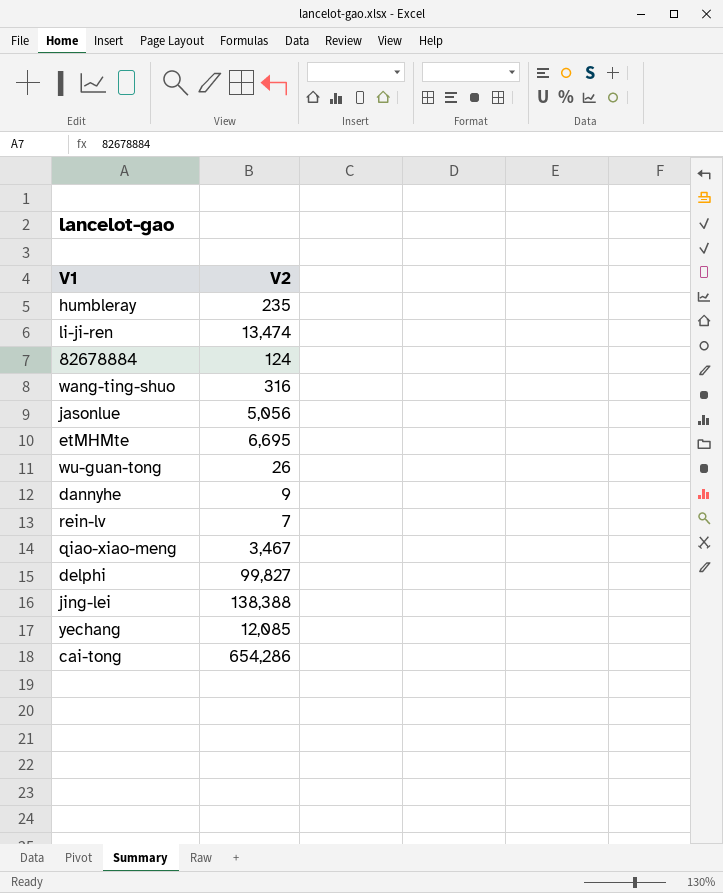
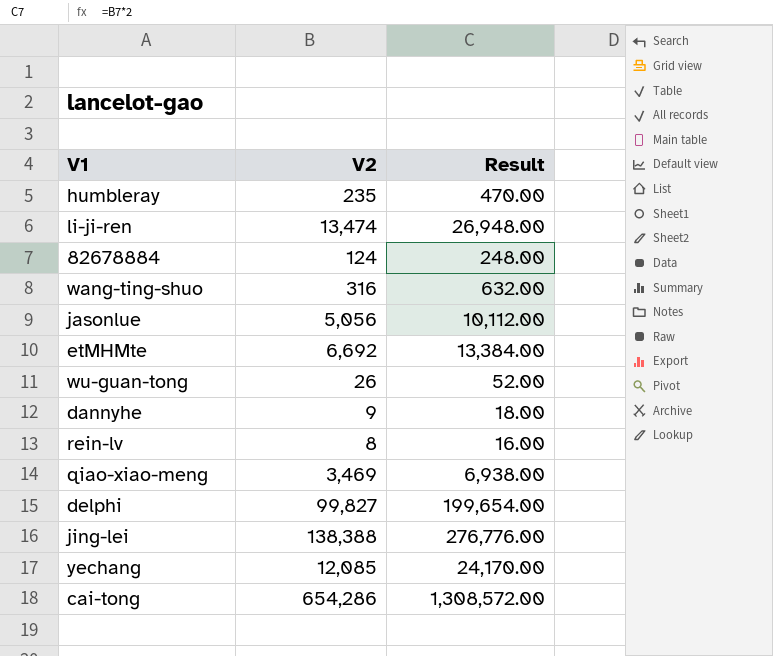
column Result | formula: none -> [V2] * 2
etMHMte | V2: 6,695 -> 6,692
rein-lv | V2: 7 -> 8
qiao-xiao-meng | V2: 3,467 -> 3,469

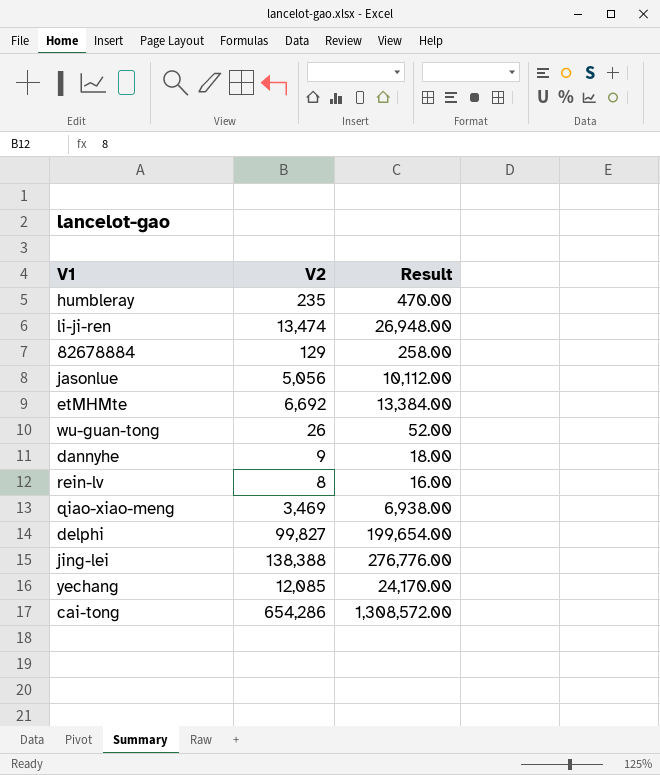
row wang-ting-shuo: 316 | 632.00 -> none
82678884 | V2: 124 -> 129
82678884 | Result: 248.00 -> 258.00

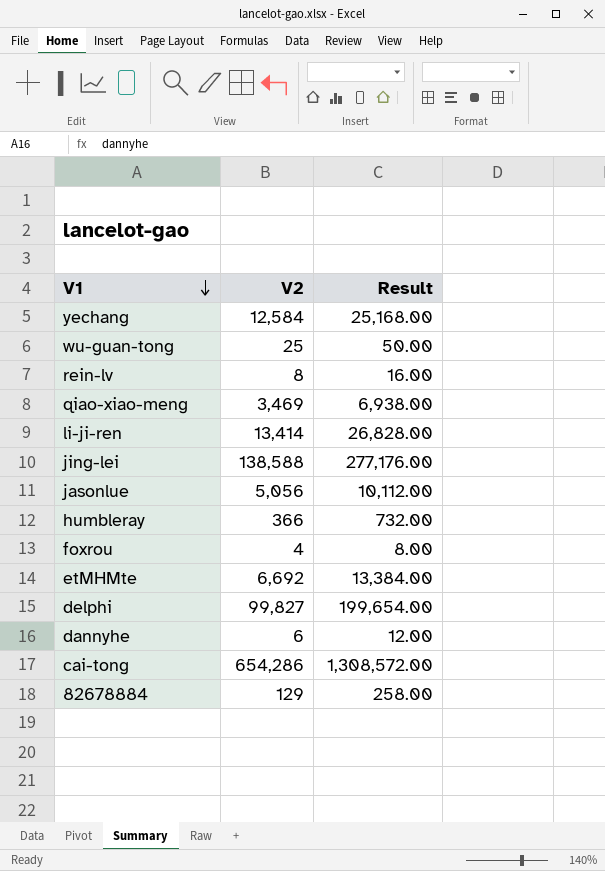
row order: none -> V1 descending
yechang | V2: 12,085 -> 12,584
yechang | Result: 24,170.00 -> 25,168.00
wu-guan-tong | V2: 26 -> 25
wu-guan-tong | Result: 52.00 -> 50.00
li-ji-ren | V2: 13,474 -> 13,414
li-ji-ren | Result: 26,948.00 -> 26,828.00
jing-lei | V2: 138,388 -> 138,588
jing-lei | Result: 276,776.00 -> 277,176.00
humbleray | V2: 235 -> 366
humbleray | Result: 470.00 -> 732.00
row foxrou: none -> 4 | 8.00
dannyhe | V2: 9 -> 6
dannyhe | Result: 18.00 -> 12.00

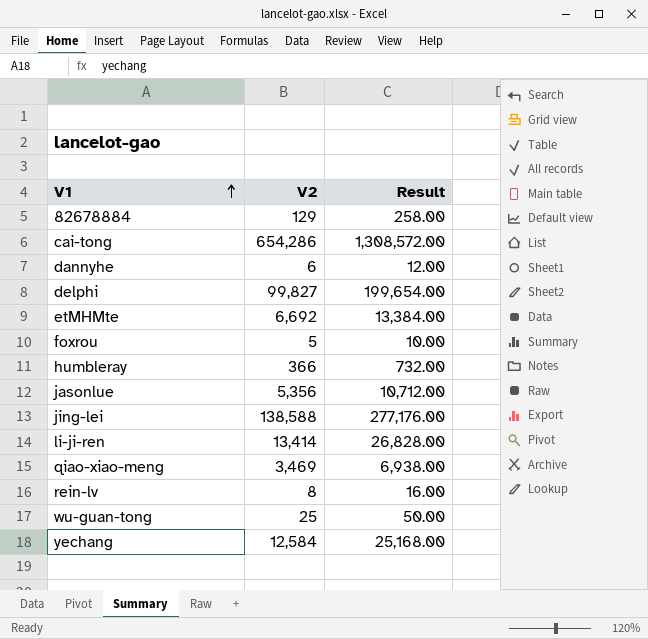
row order: V1 descending -> V1 ascending
foxrou | V2: 4 -> 5
foxrou | Result: 8.00 -> 10.00
jasonlue | V2: 5,056 -> 5,356
jasonlue | Result: 10,112.00 -> 10,712.00

